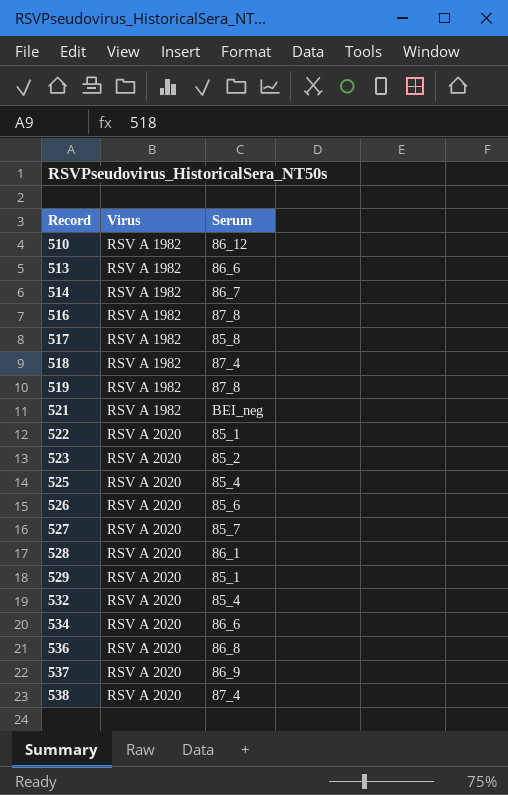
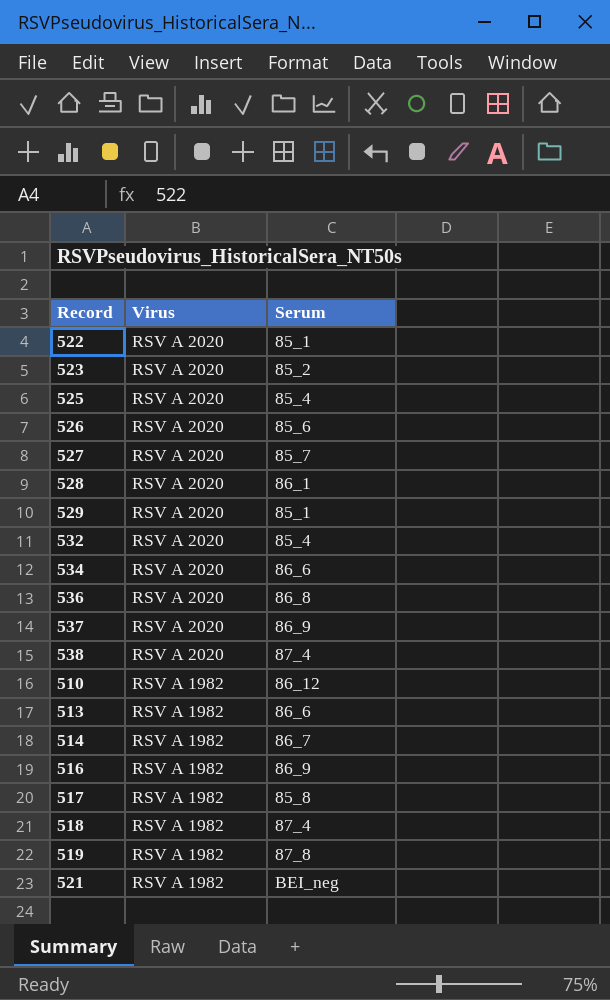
row order: Record ascending -> Virus descending
516 | Serum: 87_8 -> 86_9

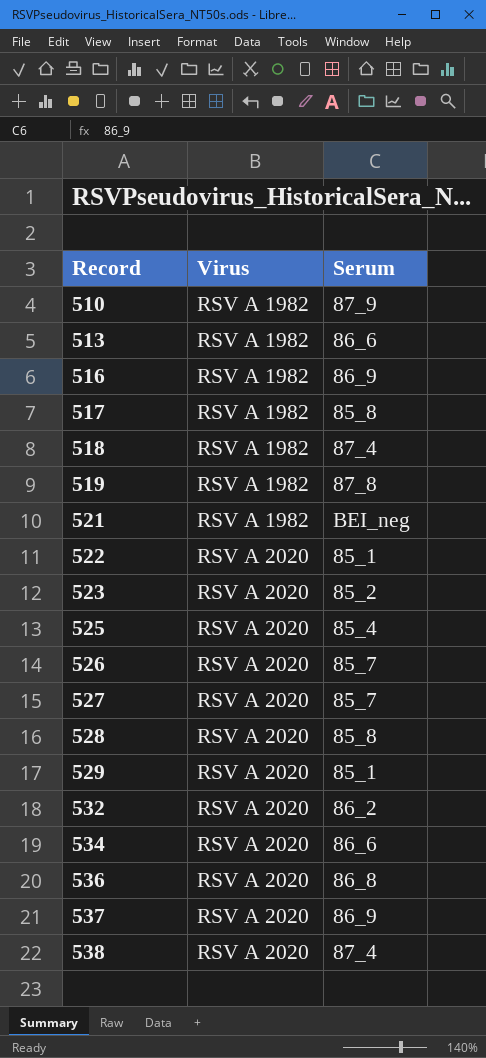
row order: Virus descending -> Record ascending
row 514: RSV A 1982 | 86_7 -> none
510 | Serum: 86_12 -> 87_9
526 | Serum: 85_6 -> 85_7
528 | Serum: 86_1 -> 85_8
532 | Serum: 85_4 -> 86_2

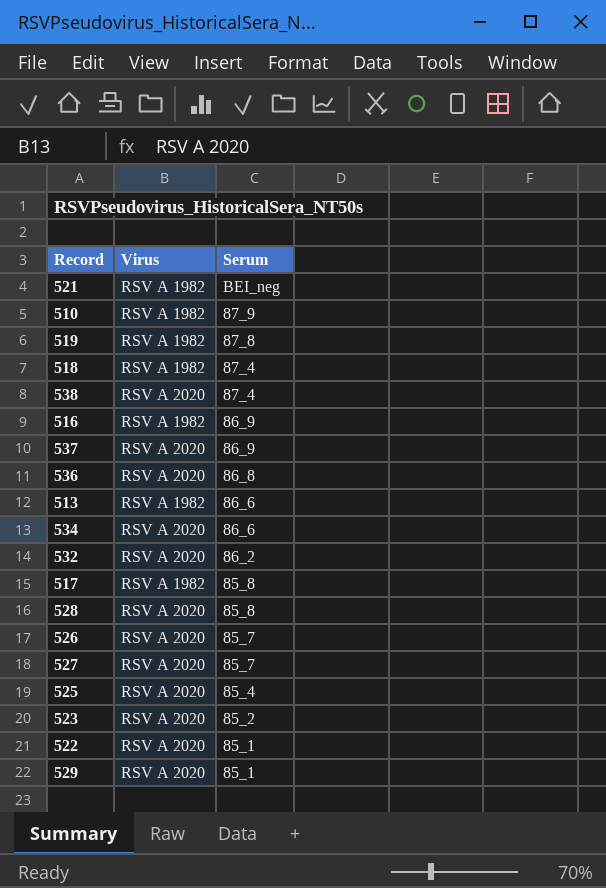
row order: Record ascending -> Serum descending

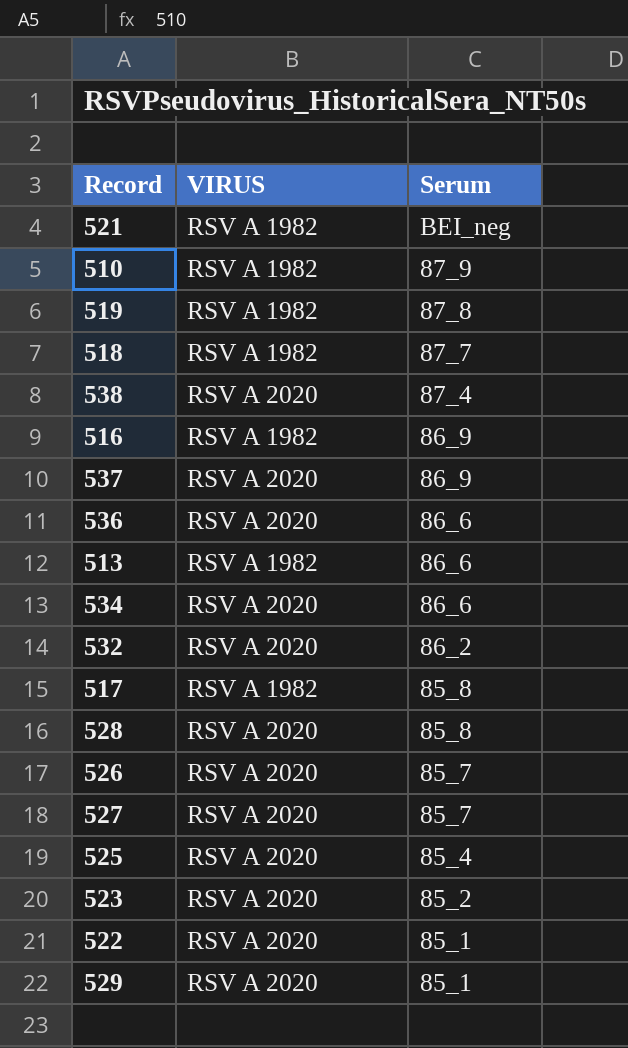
column name: Virus -> VIRUS
518 | Serum: 87_4 -> 87_7
536 | Serum: 86_8 -> 86_6

